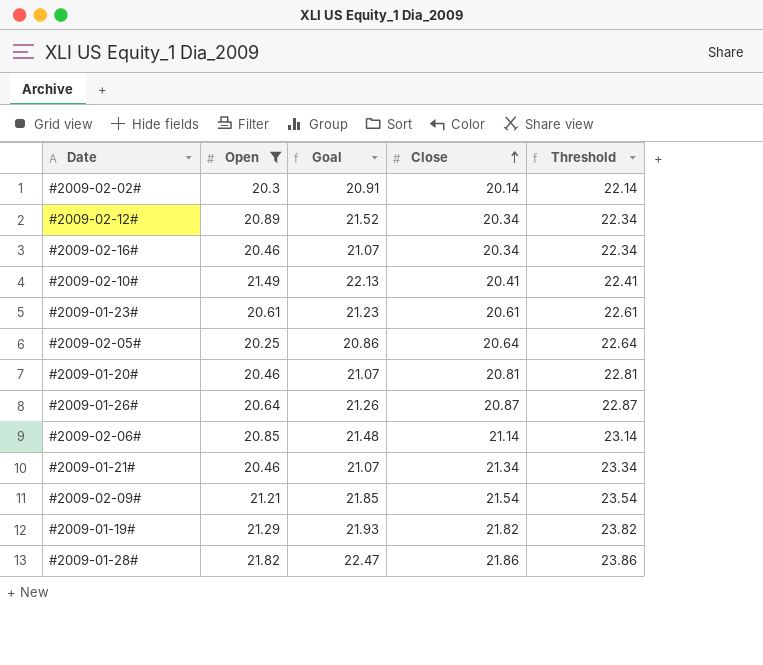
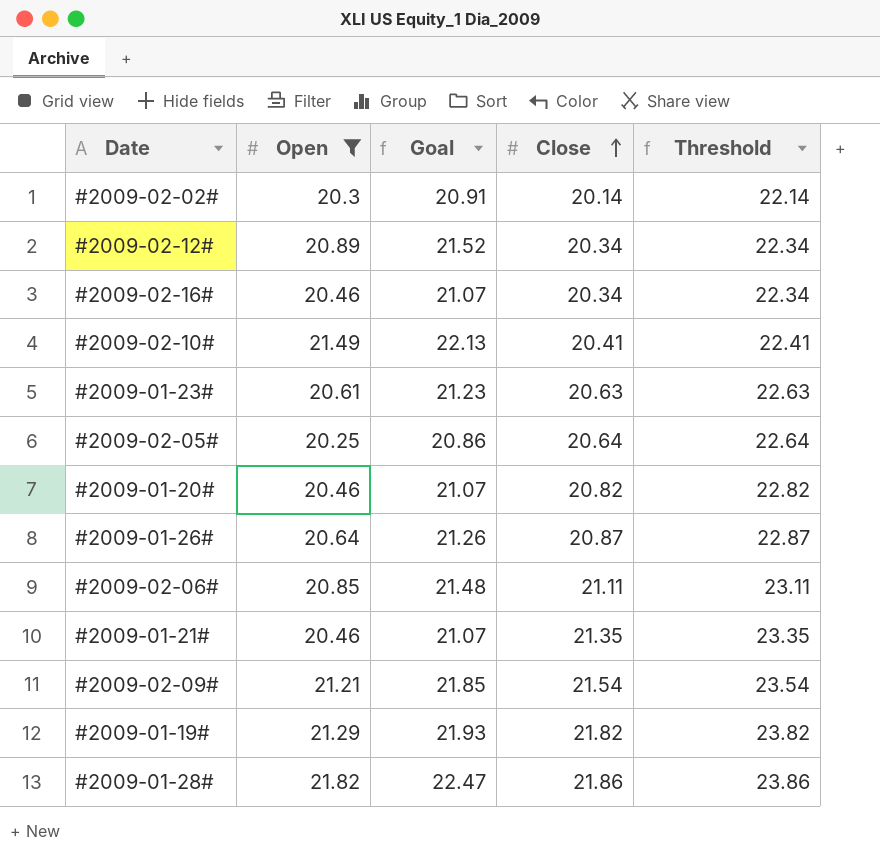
#2009-01-23# | Close: 20.61 -> 20.63
#2009-01-23# | Threshold: 22.61 -> 22.63
#2009-01-20# | Close: 20.81 -> 20.82
#2009-01-20# | Threshold: 22.81 -> 22.82
#2009-02-06# | Close: 21.14 -> 21.11
#2009-02-06# | Threshold: 23.14 -> 23.11
#2009-01-21# | Close: 21.34 -> 21.35
#2009-01-21# | Threshold: 23.34 -> 23.35

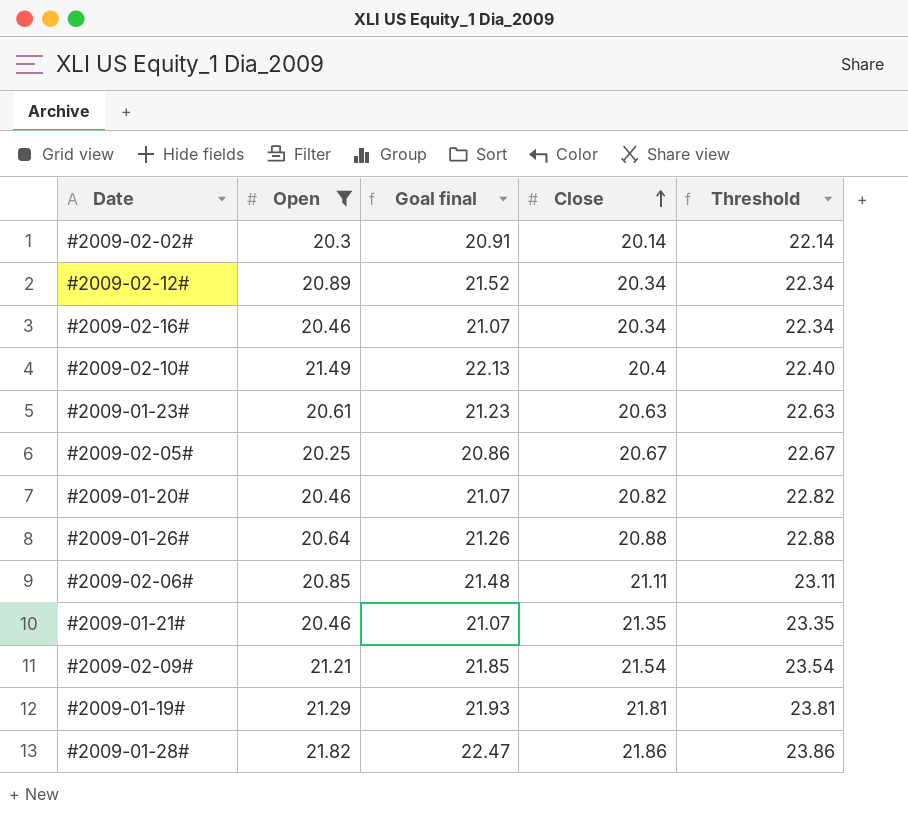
column name: Goal -> Goal final
#2009-02-10# | Close: 20.41 -> 20.4
#2009-02-10# | Threshold: 22.41 -> 22.40
#2009-02-05# | Close: 20.64 -> 20.67
#2009-02-05# | Threshold: 22.64 -> 22.67
#2009-01-26# | Close: 20.87 -> 20.88
#2009-01-26# | Threshold: 22.87 -> 22.88
#2009-01-19# | Close: 21.82 -> 21.81
#2009-01-19# | Threshold: 23.82 -> 23.81

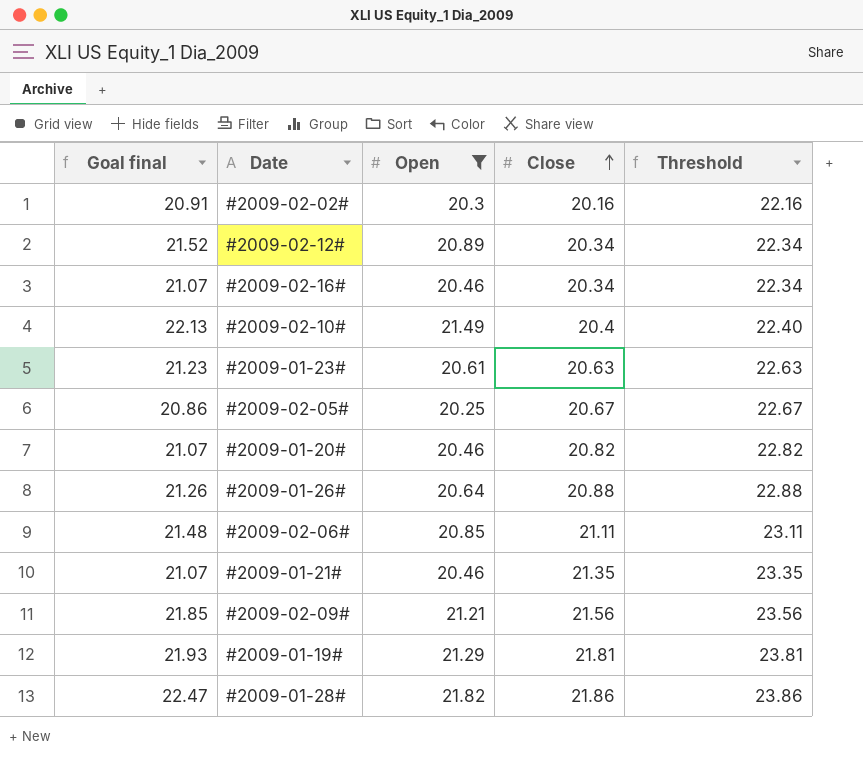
column Goal final | position: 3 -> 1
#2009-02-02# | Close: 20.14 -> 20.16
#2009-02-02# | Threshold: 22.14 -> 22.16
#2009-02-09# | Close: 21.54 -> 21.56
#2009-02-09# | Threshold: 23.54 -> 23.56

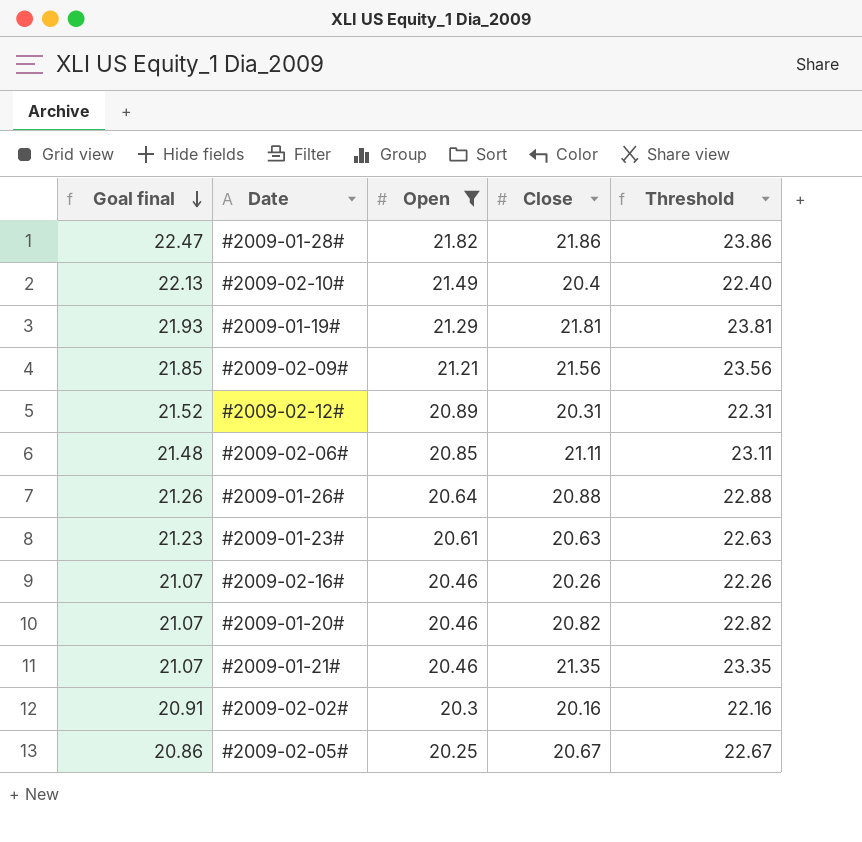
row order: Close ascending -> Goal final descending
#2009-02-12# | Close: 20.34 -> 20.31
#2009-02-12# | Threshold: 22.34 -> 22.31
#2009-02-16# | Close: 20.34 -> 20.26
#2009-02-16# | Threshold: 22.34 -> 22.26

